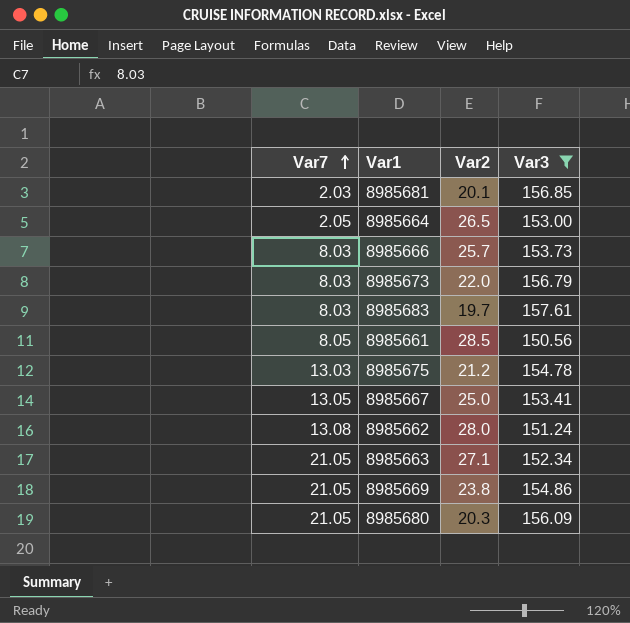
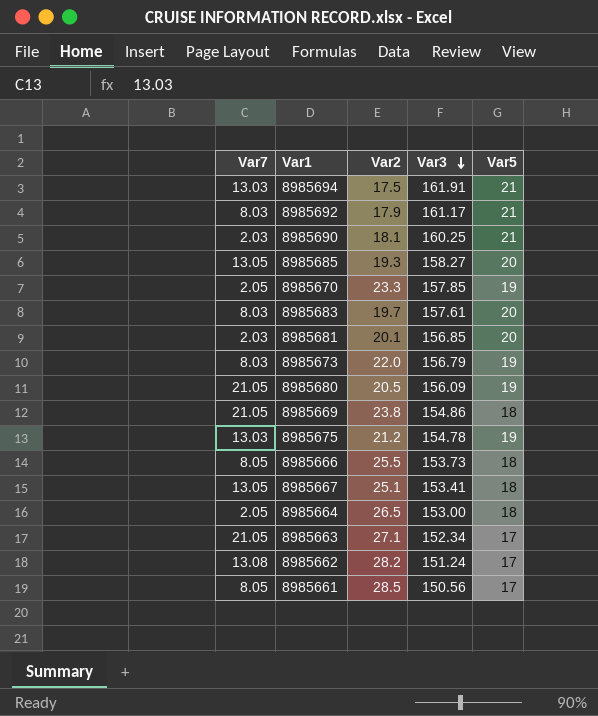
filter: Var3 <= 157.61 -> none
row order: Var7 ascending -> Var3 descending
column Var5 | position: none -> 5
8985680 | Var2: 20.3 -> 20.5
8985666 | Var7: 8.03 -> 8.05
8985666 | Var2: 25.7 -> 25.5
8985667 | Var2: 25.0 -> 25.1
8985662 | Var2: 28.0 -> 28.2

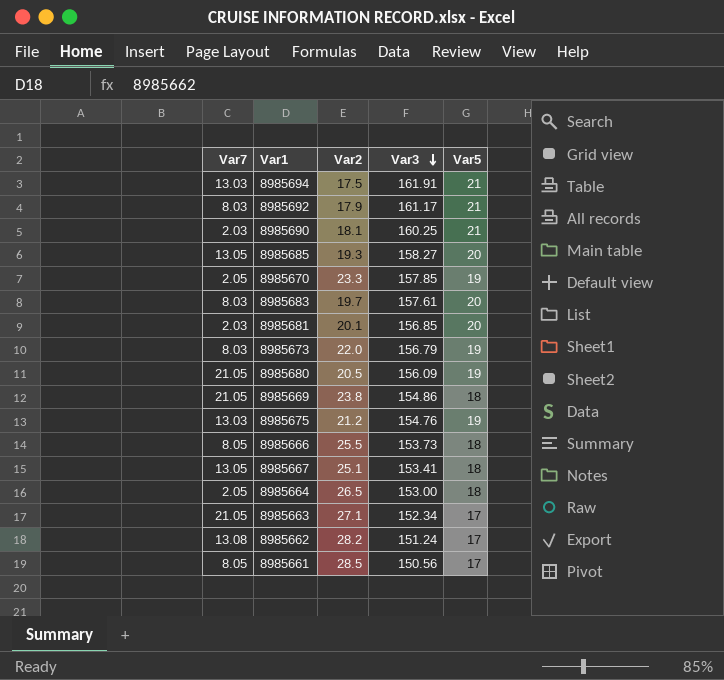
8985675 | Var3: 154.78 -> 154.76

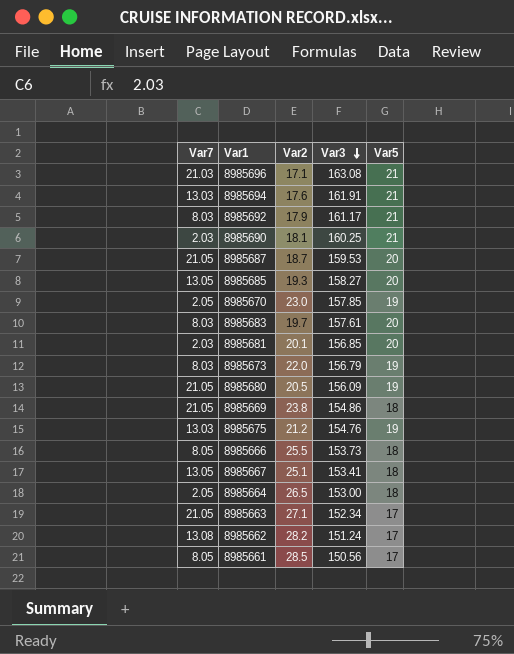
row 8985696: none -> 21.03 | 17.1 | 163.08 | 21
8985694 | Var2: 17.5 -> 17.6
row 8985687: none -> 21.05 | 18.7 | 159.53 | 20
8985670 | Var2: 23.3 -> 23.0

